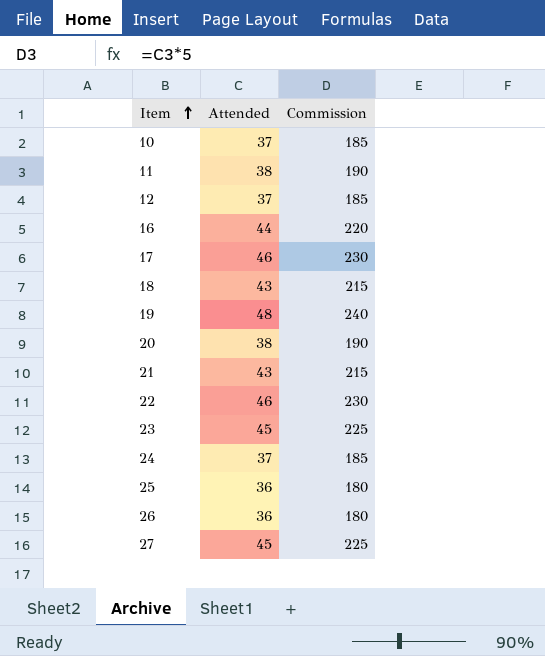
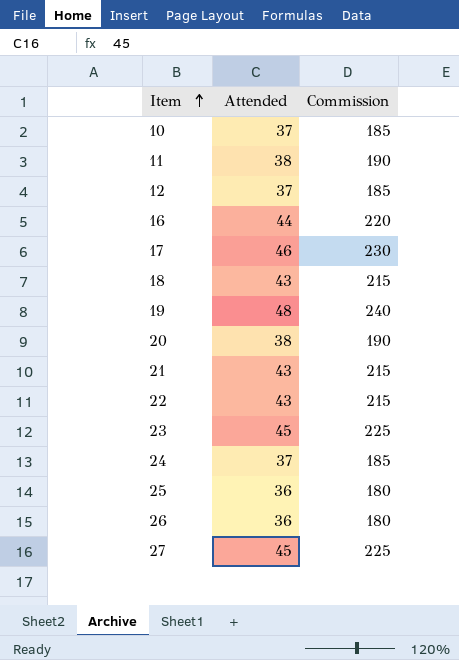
22 | Attended: 46 -> 43
22 | Commission: 230 -> 215

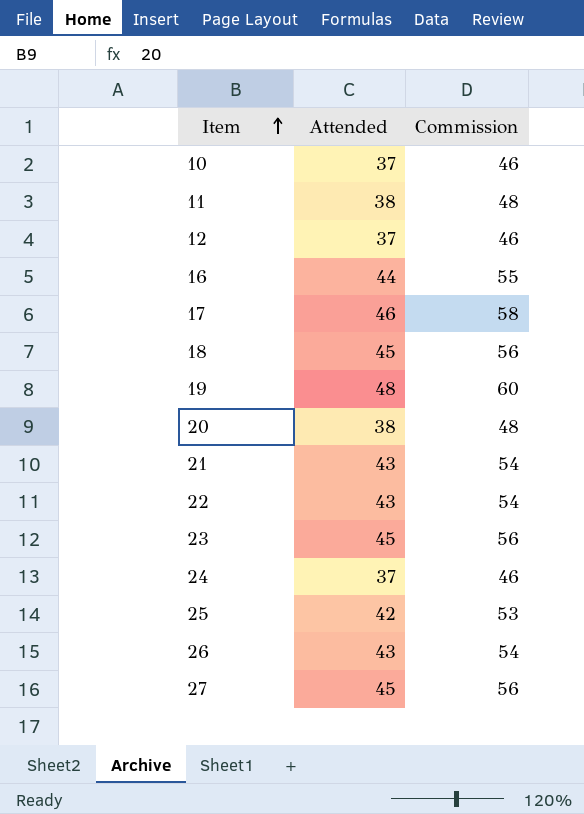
column Commission | formula: [Attended] * 5 -> [Attended] * 1.25
18 | Attended: 43 -> 45
25 | Attended: 36 -> 42
26 | Attended: 36 -> 43

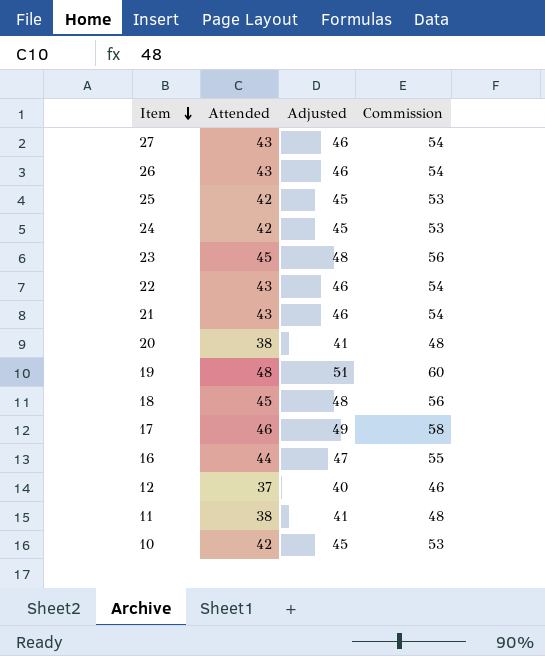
row order: Item ascending -> Item descending
column Adjusted | formula: none -> [Attended] + 3
27 | Attended: 45 -> 43
27 | Commission: 56 -> 54
24 | Attended: 37 -> 42
24 | Commission: 46 -> 53
10 | Attended: 37 -> 42
10 | Commission: 46 -> 53

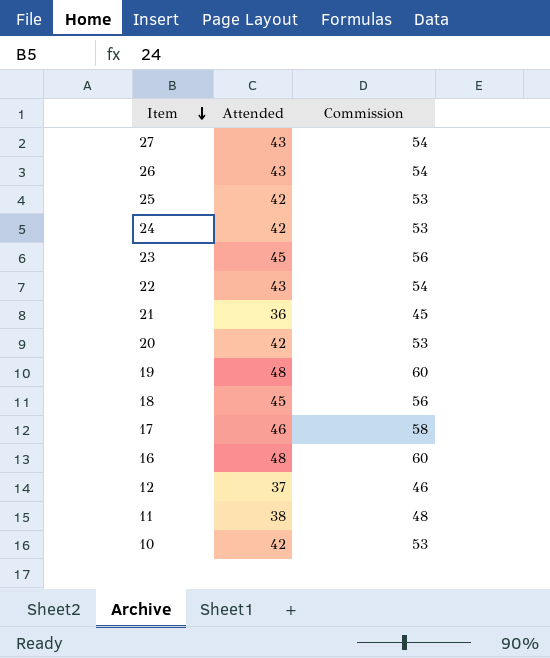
column Adjusted | formula: [Attended] + 3 -> none
21 | Attended: 43 -> 36
21 | Commission: 54 -> 45
20 | Attended: 38 -> 42
20 | Commission: 48 -> 53
16 | Attended: 44 -> 48
16 | Commission: 55 -> 60

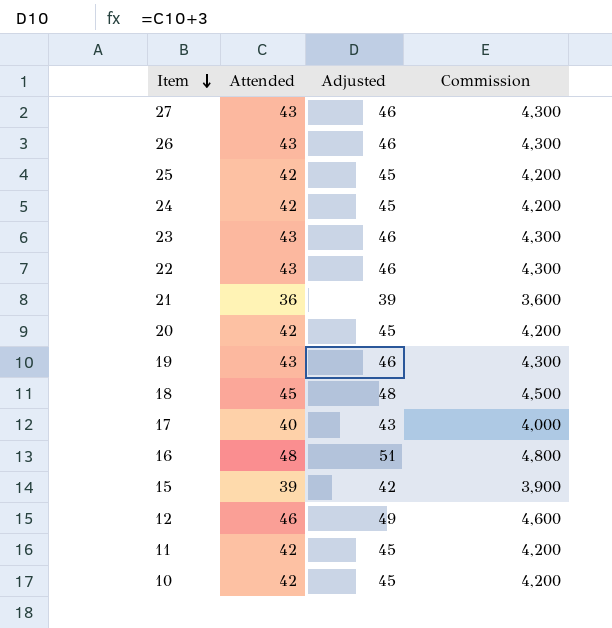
column Adjusted | formula: none -> [Attended] + 3
column Commission | formula: [Attended] * 1.25 -> [Attended] * 100
23 | Attended: 45 -> 43
19 | Attended: 48 -> 43
17 | Attended: 46 -> 40
row 15: none -> 39 | 42 | 3,900
12 | Attended: 37 -> 46
11 | Attended: 38 -> 42

